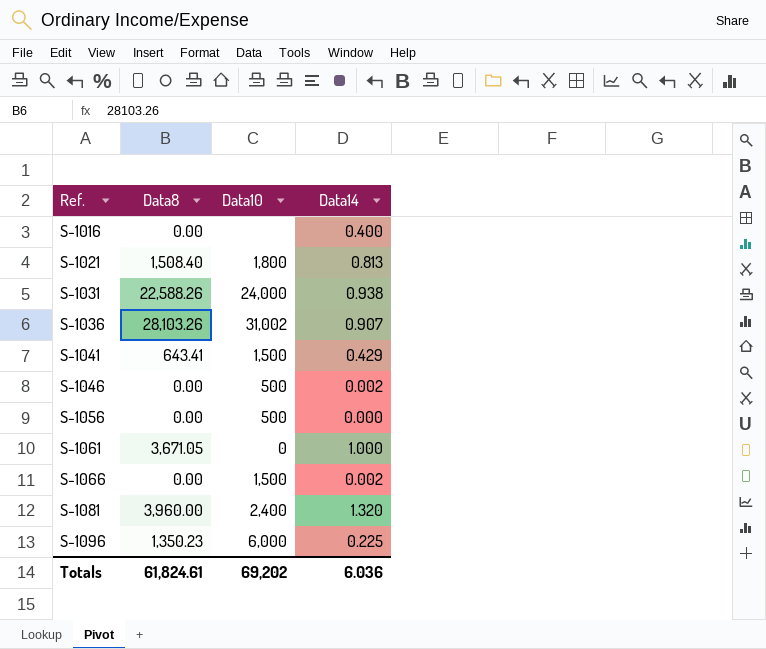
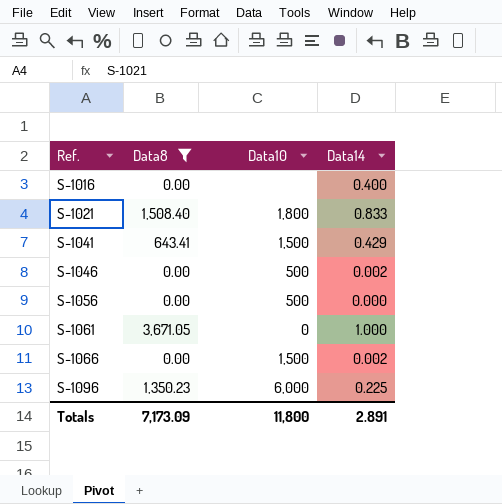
filter: none -> Data8 <= 3,671.05
S-1021 | Data14: 0.813 -> 0.833
Totals | Data8: 61,824.61 -> 7,173.09
Totals | Data10: 69,202 -> 11,800
Totals | Data14: 6.036 -> 2.891

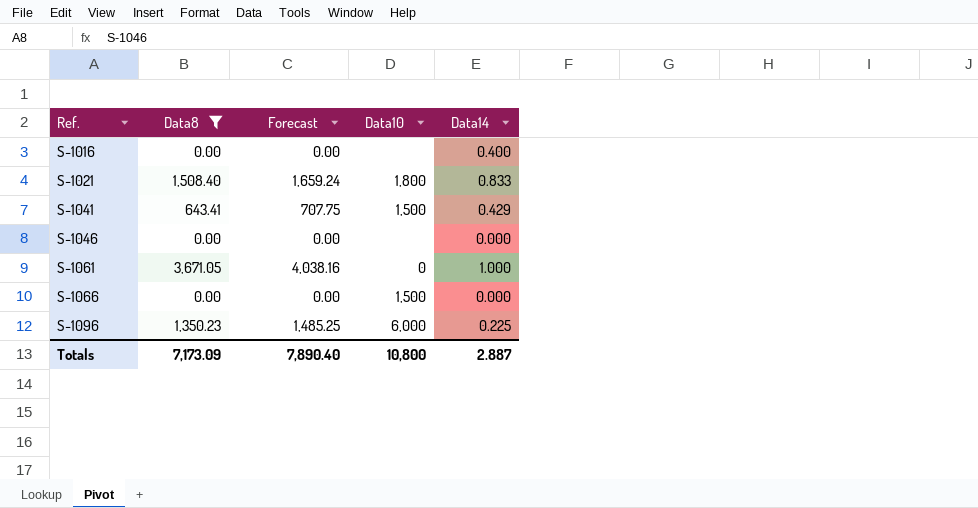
column Forecast | formula: none -> [Data8] * 1.1
row S-1056: 0.00 | 500 | 0.000 -> none
S-1046 | Data10: 500 -> none
S-1046 | Data14: 0.002 -> 0.000
S-1066 | Data14: 0.002 -> 0.000
Totals | Data10: 11,800 -> 10,800
Totals | Data14: 2.891 -> 2.887

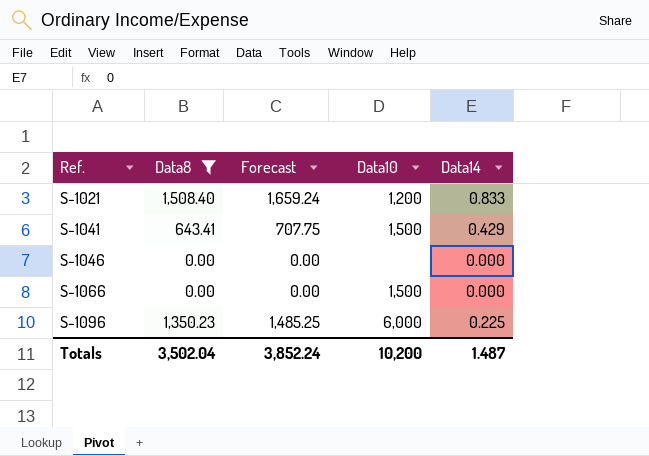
row S-1016: 0.00 | 0.00 | none | 0.400 -> none
row S-1061: 3,671.05 | 4,038.16 | 0 | 1.000 -> none
S-1021 | Data10: 1,800 -> 1,200
Totals | Data8: 7,173.09 -> 3,502.04
Totals | Forecast: 7,890.40 -> 3,852.24
Totals | Data10: 10,800 -> 10,200
Totals | Data14: 2.887 -> 1.487

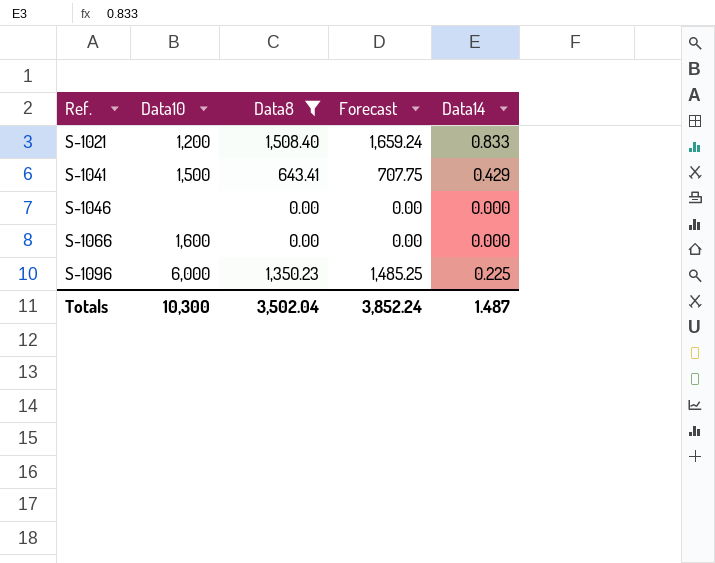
column Data10 | position: 4 -> 2
S-1066 | Data10: 1,500 -> 1,600
Totals | Data10: 10,200 -> 10,300

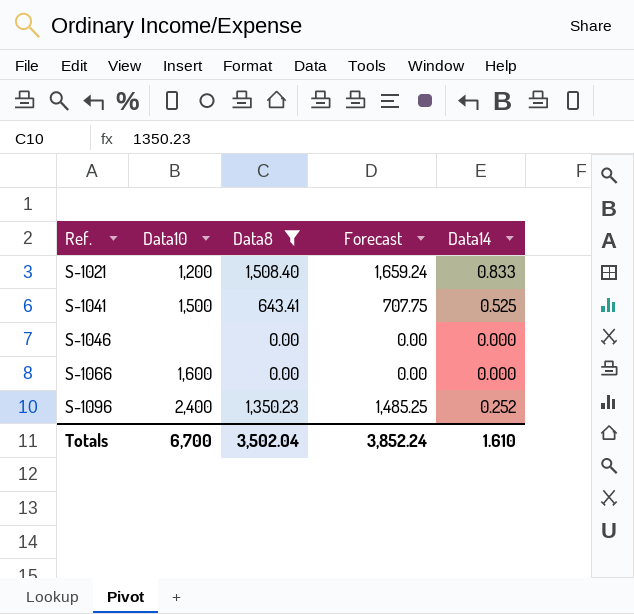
S-1041 | Data14: 0.429 -> 0.525
S-1096 | Data10: 6,000 -> 2,400
S-1096 | Data14: 0.225 -> 0.252
Totals | Data10: 10,300 -> 6,700
Totals | Data14: 1.487 -> 1.610

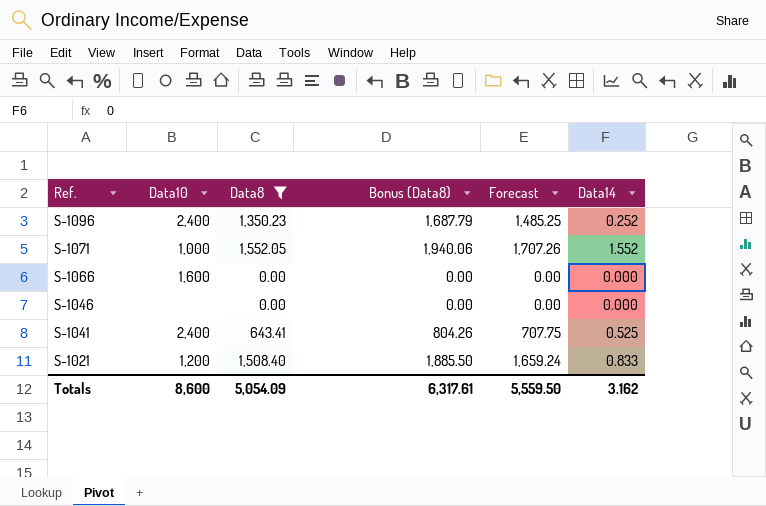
row order: Ref. ascending -> Ref. descending
column Bonus (Data8) | formula: none -> [Data8] * 1.25
row S-1071: none -> 1,000 | 1,552.05 | 1,940.06 | 1,707.26 | 1.552
S-1041 | Data10: 1,500 -> 2,400
Totals | Data10: 6,700 -> 8,600
Totals | Data8: 3,502.04 -> 5,054.09
Totals | Forecast: 3,852.24 -> 5,559.50
Totals | Data14: 1.610 -> 3.162

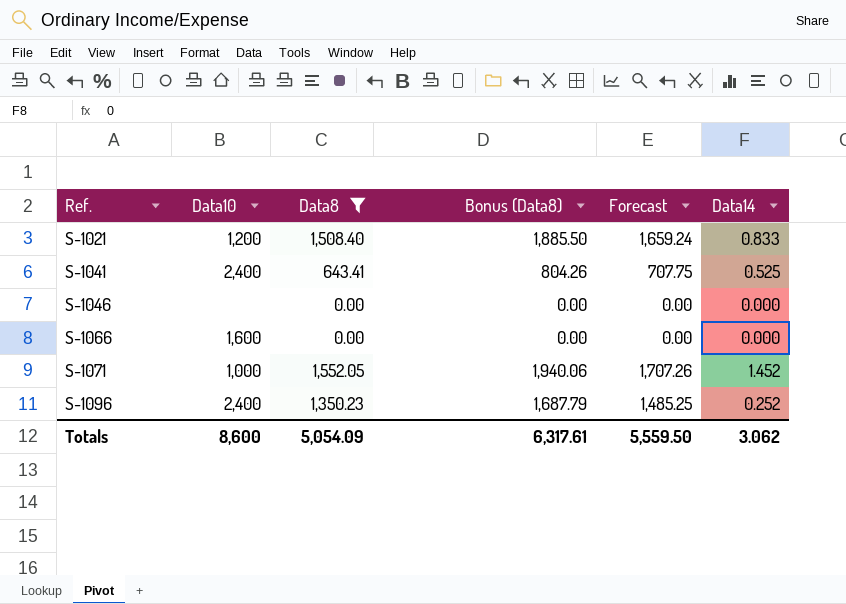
row order: Ref. descending -> Ref. ascending
S-1071 | Data14: 1.552 -> 1.452
Totals | Data14: 3.162 -> 3.062

